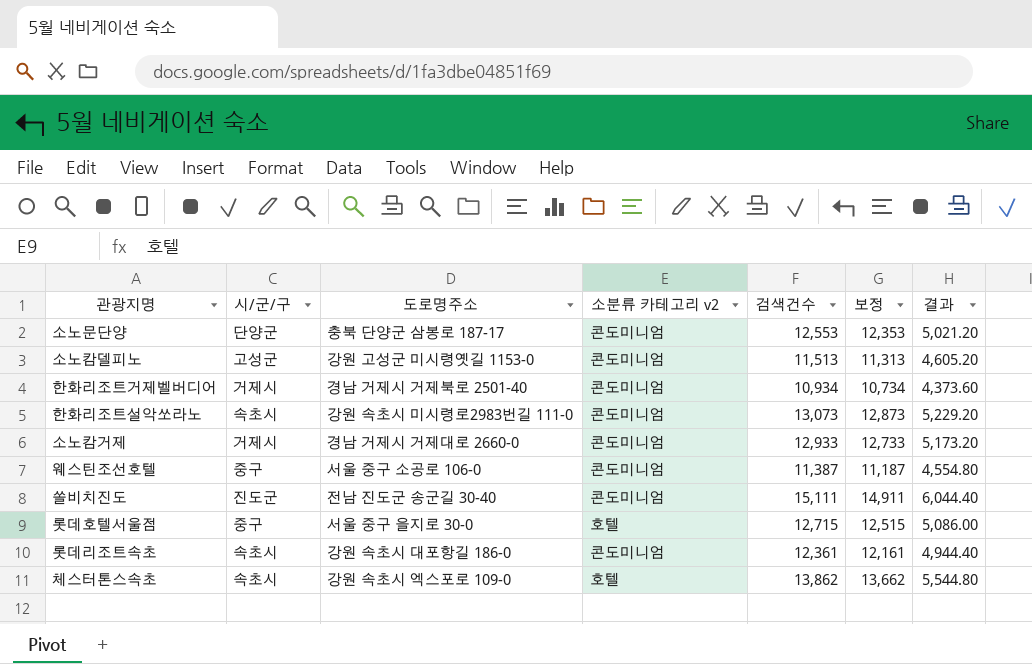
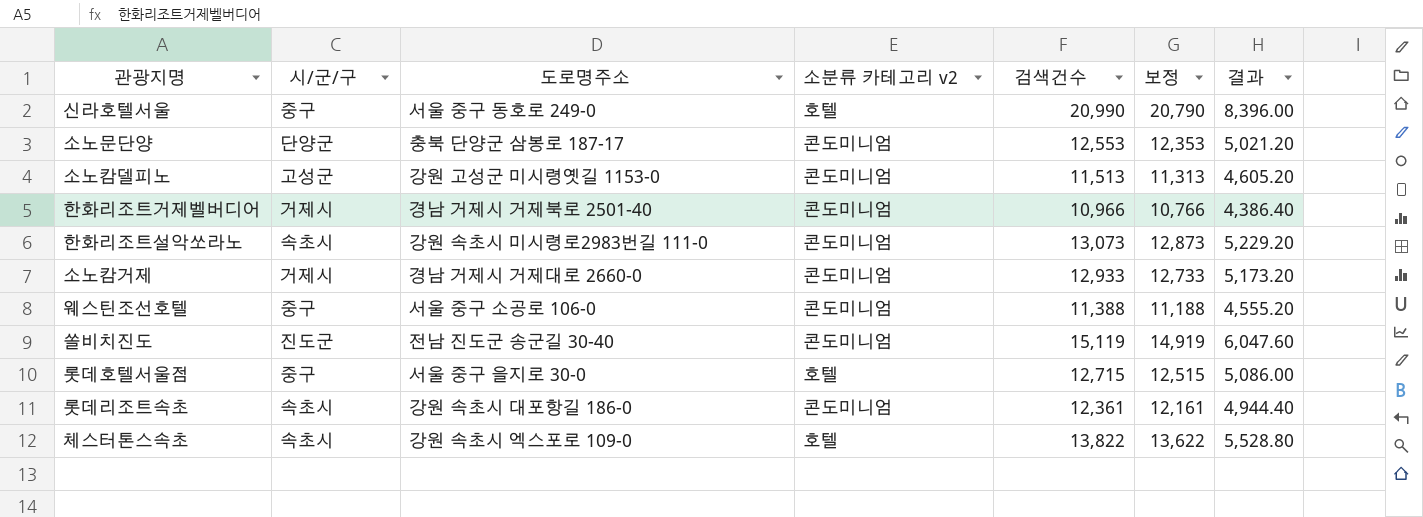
row 신라호텔서울: none -> 중구 | 서울 중구 동호로 249-0 | 호텔 | 20,990 | 20,790 | 8,396.00
한화리조트거제벨버디어 | 검색건수: 10,934 -> 10,966
한화리조트거제벨버디어 | 보정: 10,734 -> 10,766
한화리조트거제벨버디어 | 결과: 4,373.60 -> 4,386.40
웨스틴조선호텔 | 검색건수: 11,387 -> 11,388
웨스틴조선호텔 | 보정: 11,187 -> 11,188
웨스틴조선호텔 | 결과: 4,554.80 -> 4,555.20
쏠비치진도 | 검색건수: 15,111 -> 15,119
쏠비치진도 | 보정: 14,911 -> 14,919
쏠비치진도 | 결과: 6,044.40 -> 6,047.60
체스터톤스속초 | 검색건수: 13,862 -> 13,822
체스터톤스속초 | 보정: 13,662 -> 13,622
체스터톤스속초 | 결과: 5,544.80 -> 5,528.80

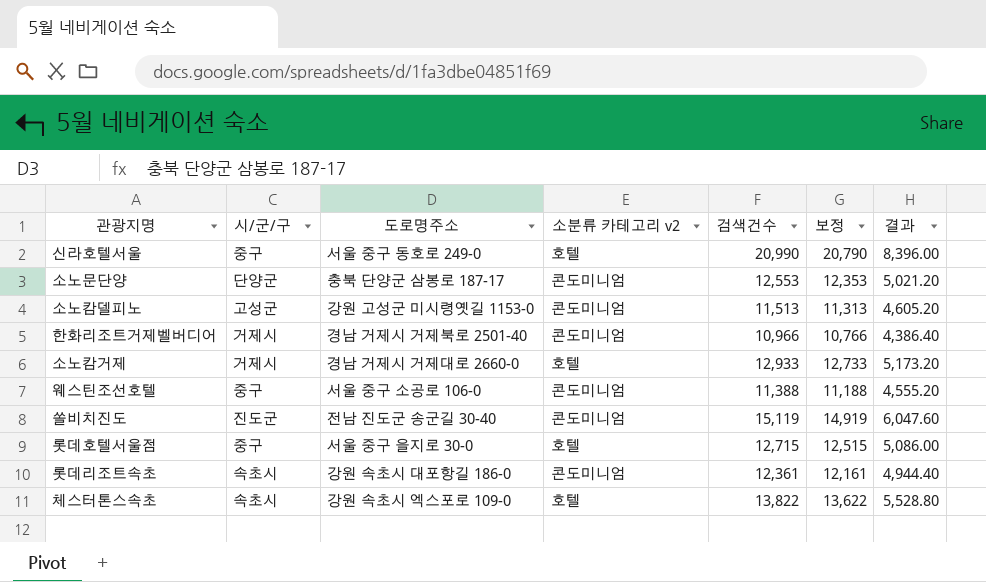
row 한화리조트설악쏘라노: 속초시 | 강원 속초시 미시령로2983번길 111-0 | 콘도미니엄 | 13,073 | 12,873 | 5,229.20 -> none
소노캄거제 | 소분류 카테고리 v2: 콘도미니엄 -> 호텔

